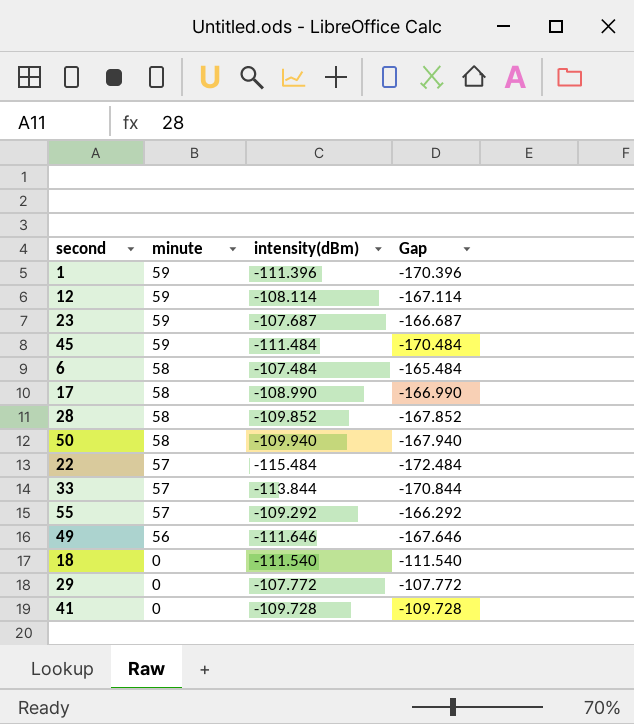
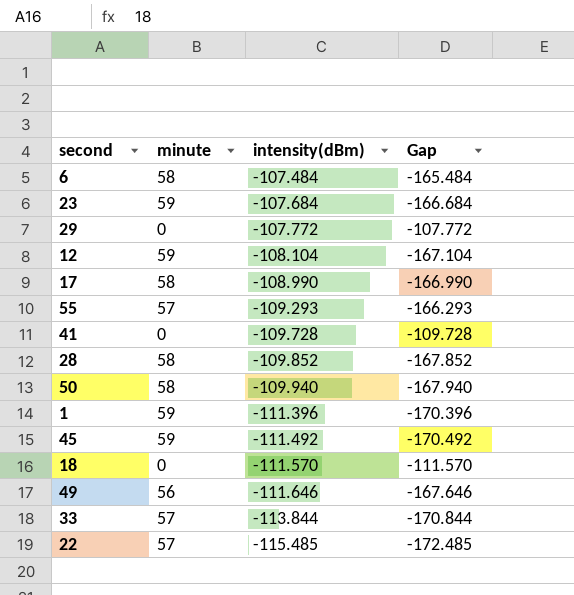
row order: minute descending -> intensity(dBm) descending
23 | intensity(dBm): -107.687 -> -107.684
23 | Gap: -166.687 -> -166.684
12 | intensity(dBm): -108.114 -> -108.104
12 | Gap: -167.114 -> -167.104
55 | intensity(dBm): -109.292 -> -109.293
55 | Gap: -166.292 -> -166.293
45 | intensity(dBm): -111.484 -> -111.492
45 | Gap: -170.484 -> -170.492
18 | intensity(dBm): -111.540 -> -111.570
18 | Gap: -111.540 -> -111.570
22 | intensity(dBm): -115.484 -> -115.485
22 | Gap: -172.484 -> -172.485

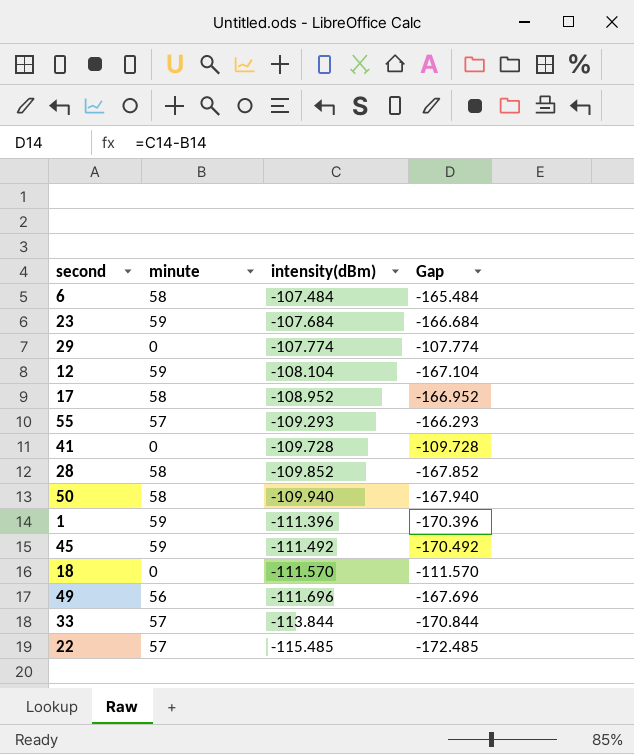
29 | intensity(dBm): -107.772 -> -107.774
29 | Gap: -107.772 -> -107.774
17 | intensity(dBm): -108.990 -> -108.952
17 | Gap: -166.990 -> -166.952
49 | intensity(dBm): -111.646 -> -111.696
49 | Gap: -167.646 -> -167.696

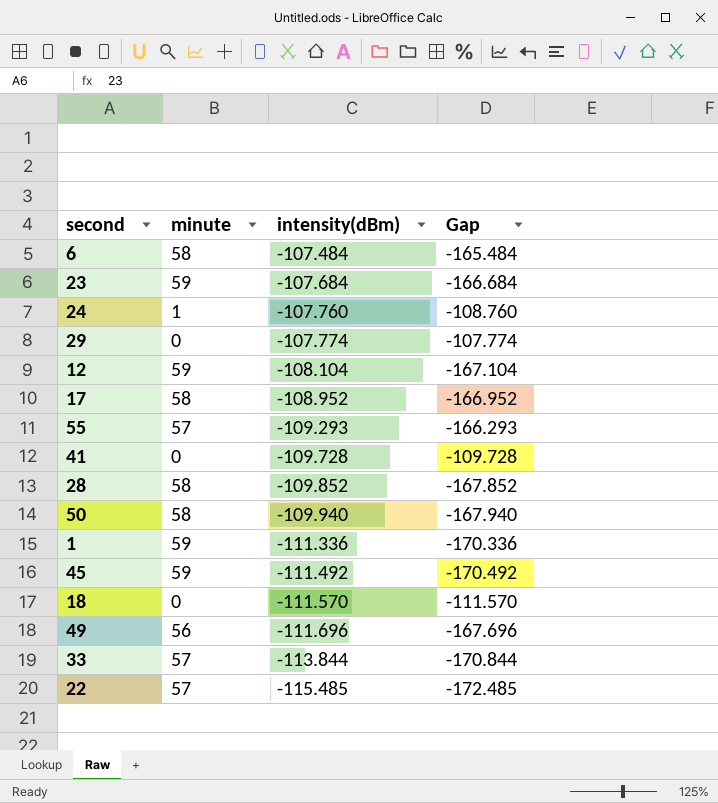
row 24: none -> 1 | -107.760 | -108.760
1 | intensity(dBm): -111.396 -> -111.336
1 | Gap: -170.396 -> -170.336

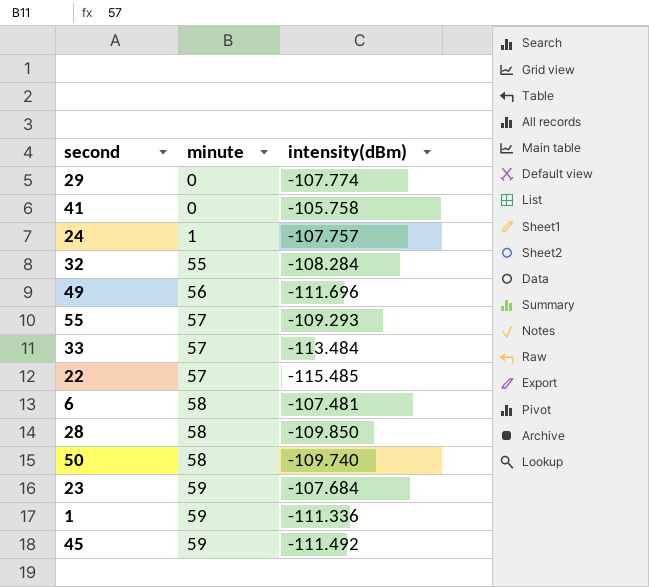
row order: intensity(dBm) descending -> minute ascending
column Gap | formula: [intensity(dBm)] - [minute] -> none
row 12: 59 | -108.104 | -167.104 -> none
row 17: 58 | -108.952 | -166.952 -> none
row 18: 0 | -111.570 | -111.570 -> none
41 | intensity(dBm): -109.728 -> -105.758
24 | intensity(dBm): -107.760 -> -107.757
row 32: none -> 55 | -108.284
33 | intensity(dBm): -113.844 -> -113.484
6 | intensity(dBm): -107.484 -> -107.481
28 | intensity(dBm): -109.852 -> -109.850
50 | intensity(dBm): -109.940 -> -109.740

